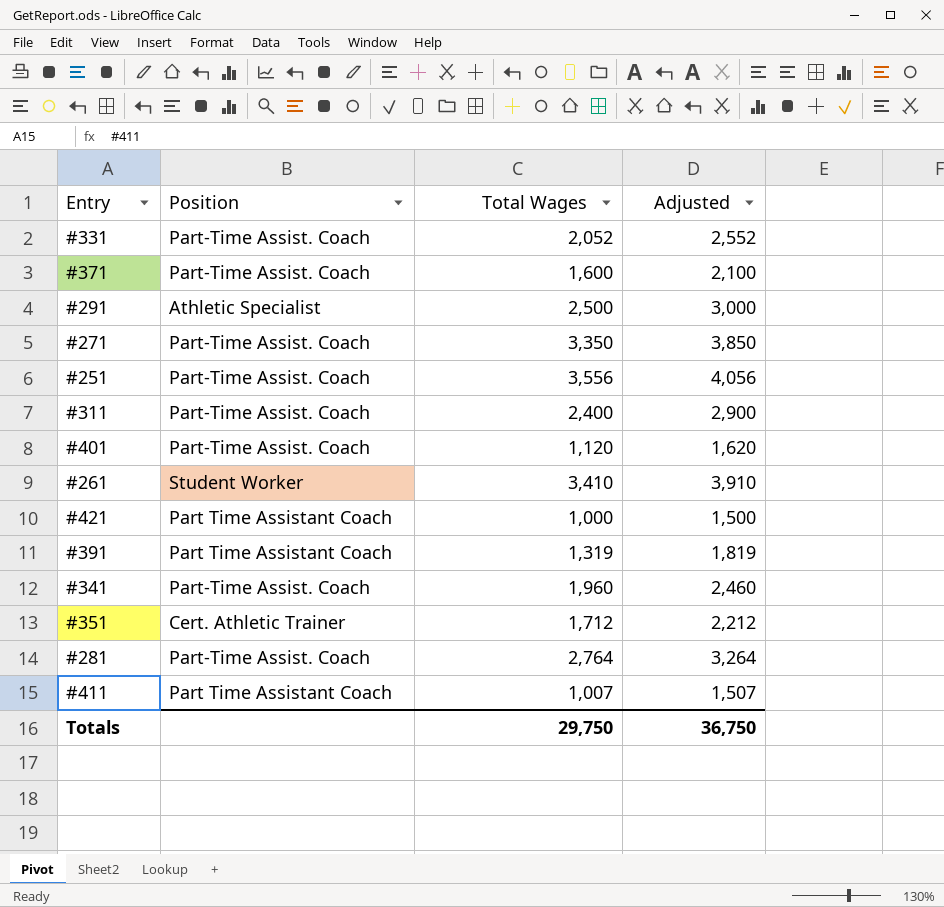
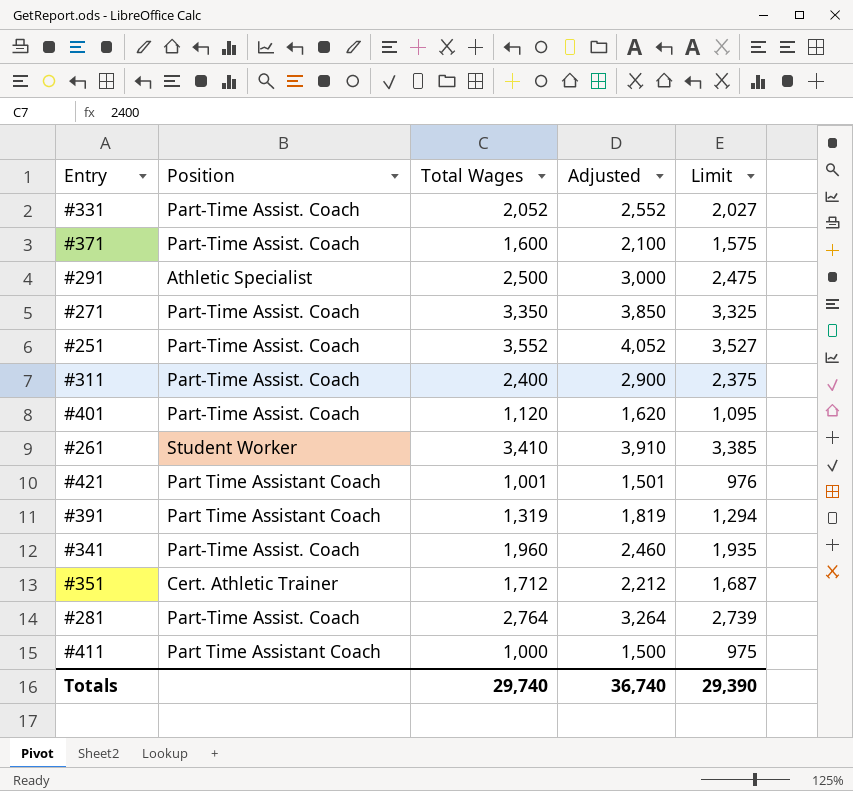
column Limit | formula: none -> [Total Wages] - 25
#251 | Total Wages: 3,556 -> 3,552
#251 | Adjusted: 4,056 -> 4,052
#421 | Total Wages: 1,000 -> 1,001
#421 | Adjusted: 1,500 -> 1,501
#411 | Total Wages: 1,007 -> 1,000
#411 | Adjusted: 1,507 -> 1,500
Totals | Total Wages: 29,750 -> 29,740
Totals | Adjusted: 36,750 -> 36,740

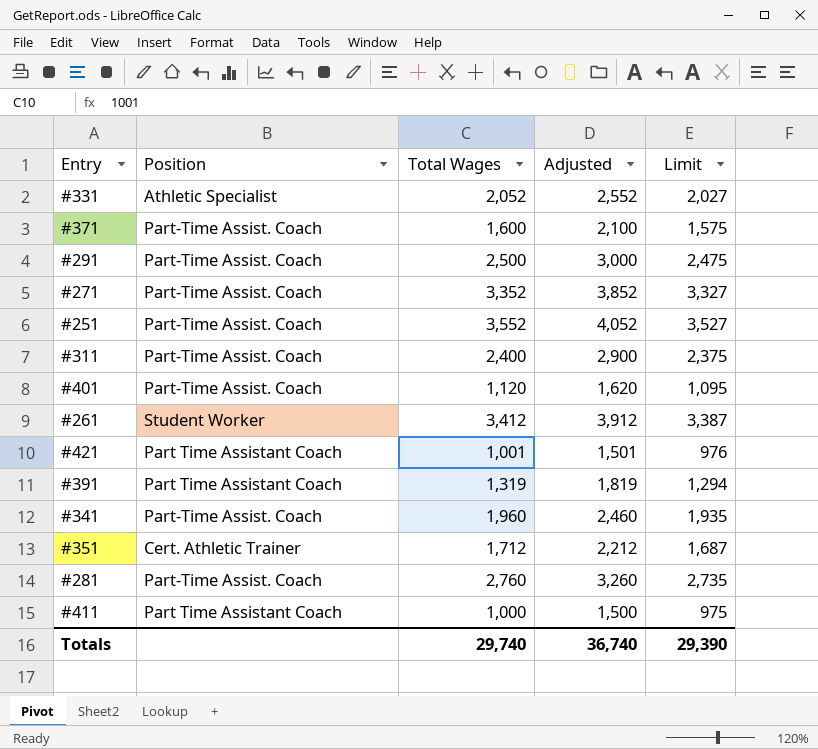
#331 | Position: Part-Time Assist. Coach -> Athletic Specialist
#291 | Position: Athletic Specialist -> Part-Time Assist. Coach
#271 | Total Wages: 3,350 -> 3,352
#271 | Adjusted: 3,850 -> 3,852
#271 | Limit: 3,325 -> 3,327
#261 | Total Wages: 3,410 -> 3,412
#261 | Adjusted: 3,910 -> 3,912
#261 | Limit: 3,385 -> 3,387
#281 | Total Wages: 2,764 -> 2,760
#281 | Adjusted: 3,264 -> 3,260
#281 | Limit: 2,739 -> 2,735

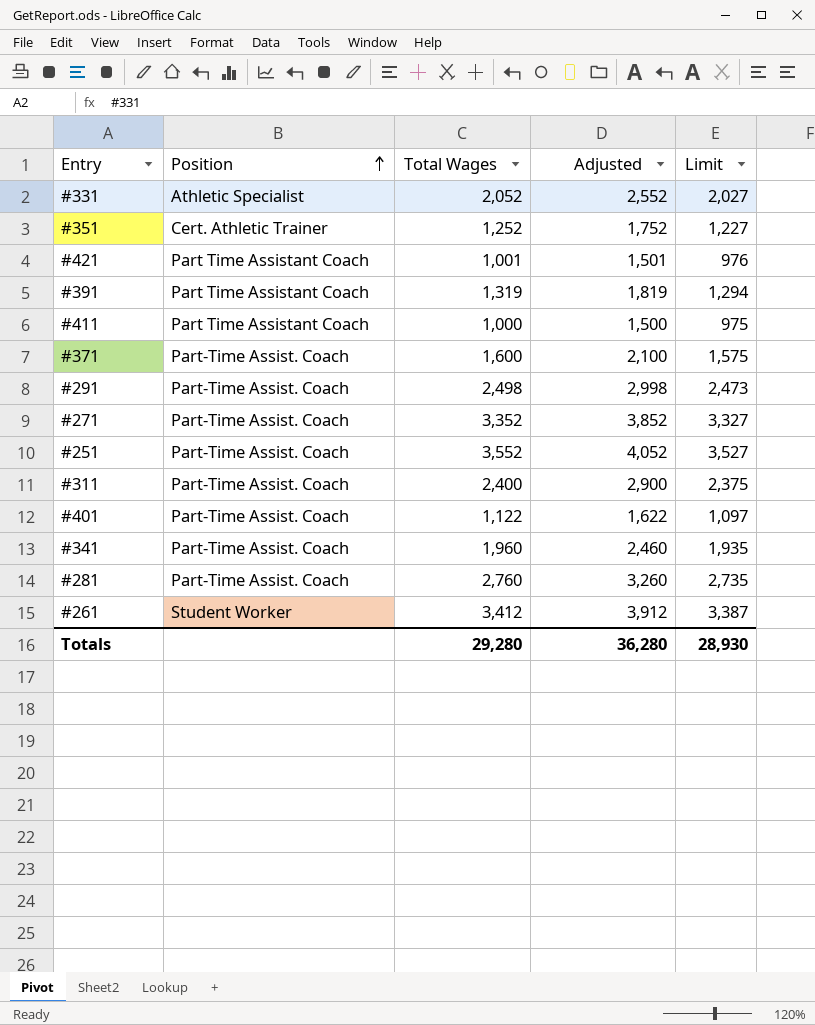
row order: none -> Position ascending
#351 | Total Wages: 1,712 -> 1,252
#351 | Adjusted: 2,212 -> 1,752
#351 | Limit: 1,687 -> 1,227
#291 | Total Wages: 2,500 -> 2,498
#291 | Adjusted: 3,000 -> 2,998
#291 | Limit: 2,475 -> 2,473
#401 | Total Wages: 1,120 -> 1,122
#401 | Adjusted: 1,620 -> 1,622
#401 | Limit: 1,095 -> 1,097
Totals | Total Wages: 29,740 -> 29,280
Totals | Adjusted: 36,740 -> 36,280
Totals | Limit: 29,390 -> 28,930

